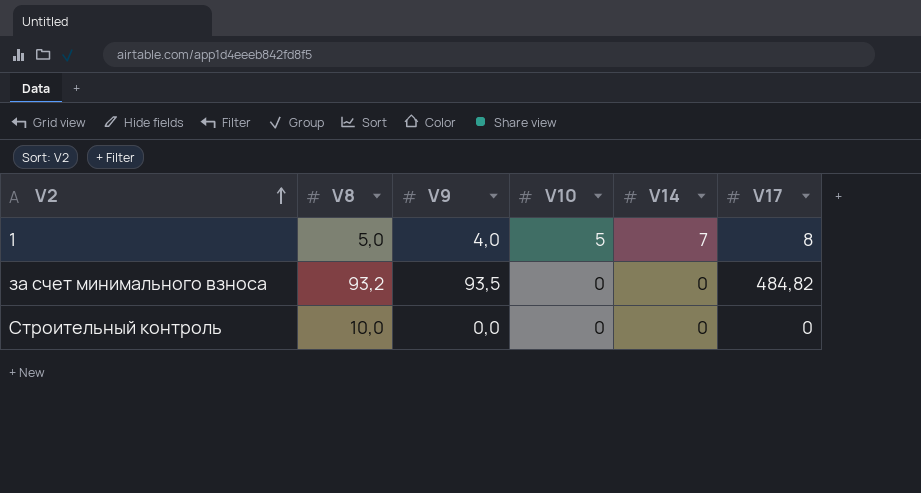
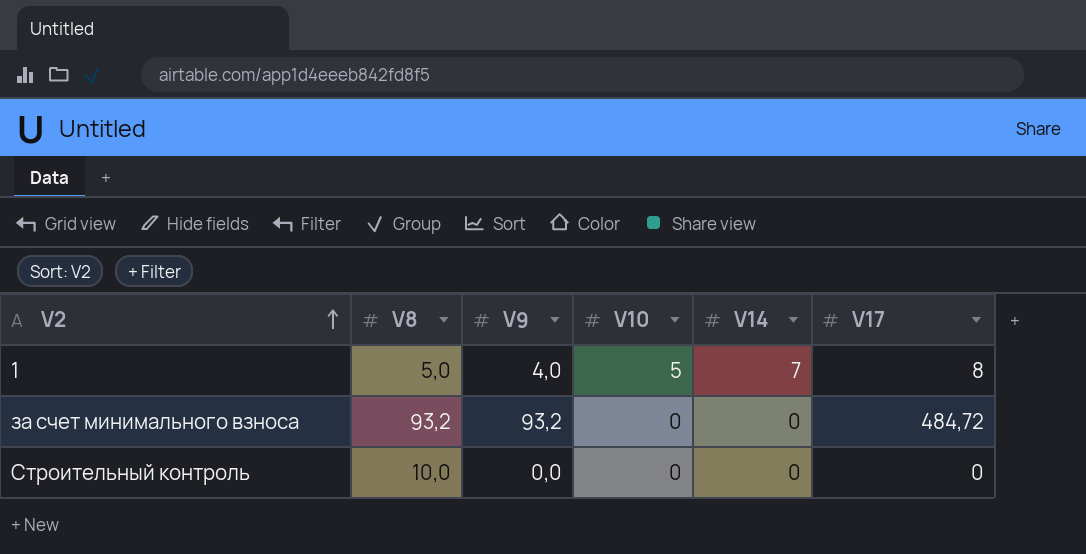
за счет минимального взноса | V9: 93,5 -> 93,2
за счет минимального взноса | V17: 484,82 -> 484,72

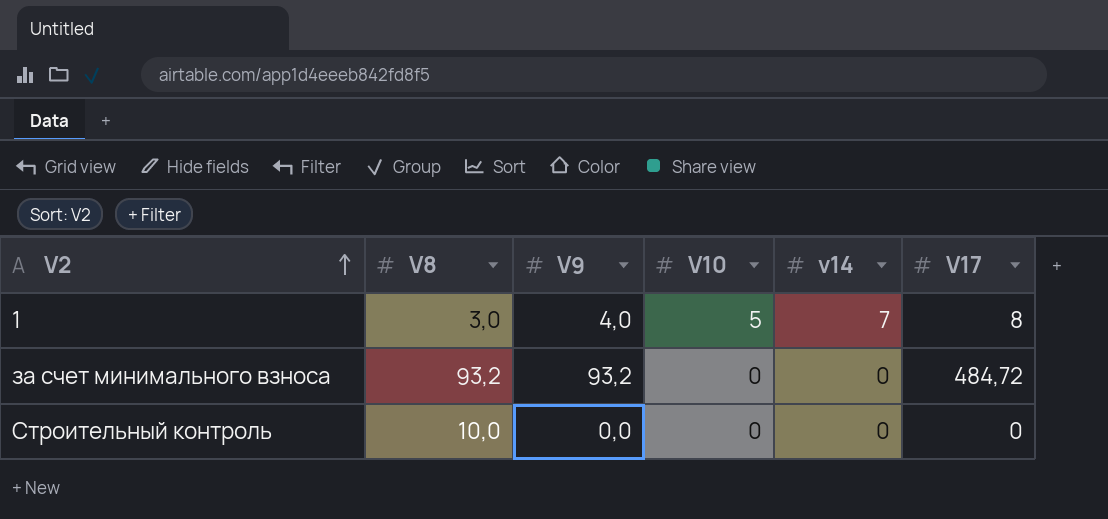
column name: V14 -> v14
1 | V8: 5,0 -> 3,0

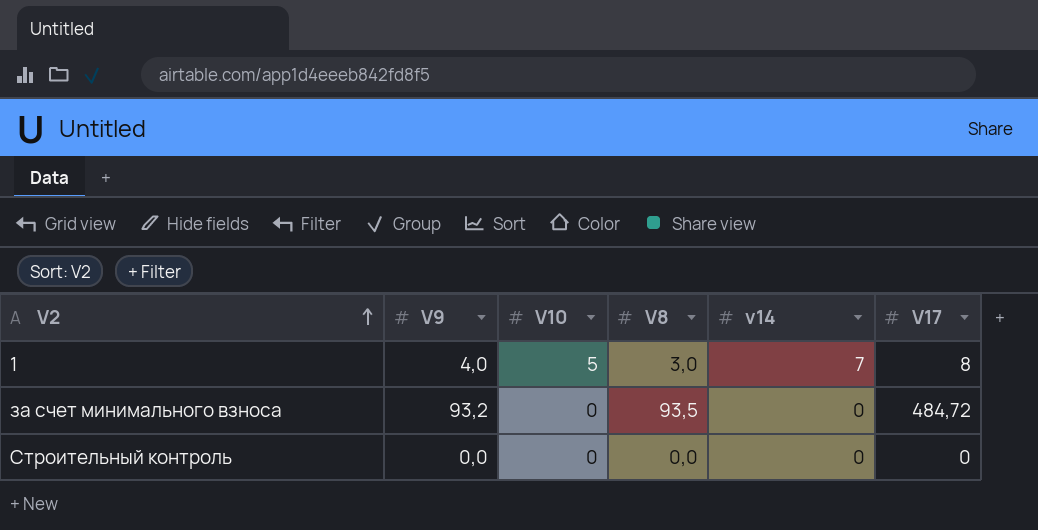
column V8 | position: 2 -> 4
за счет минимального взноса | V8: 93,2 -> 93,5
Строительный контроль | V8: 10,0 -> 0,0

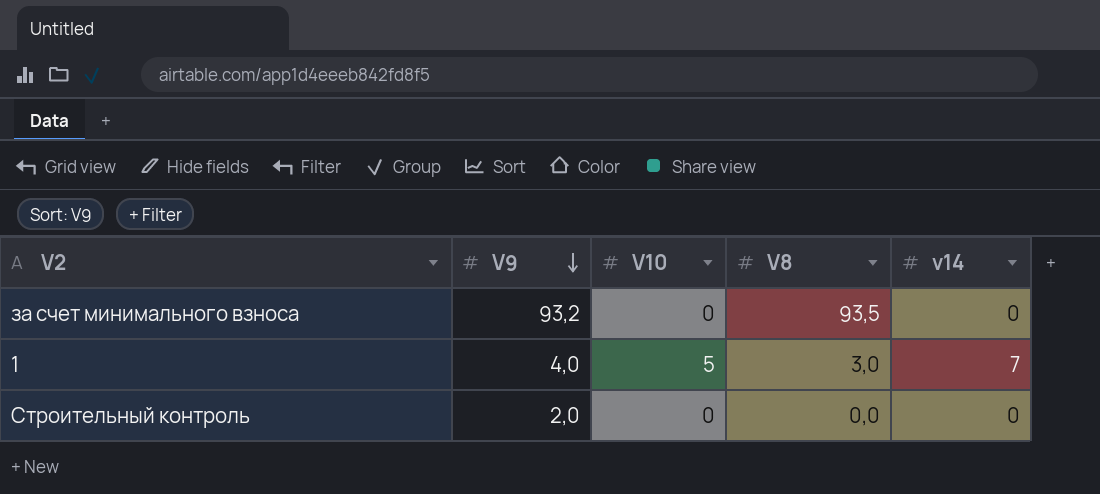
row order: V2 ascending -> V9 descending
column V17 | position: 6 -> none
Строительный контроль | V9: 0,0 -> 2,0

